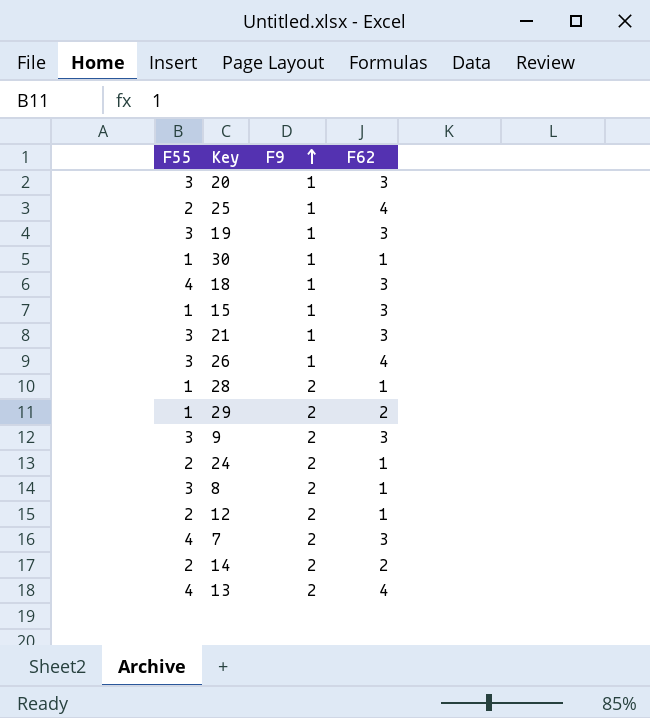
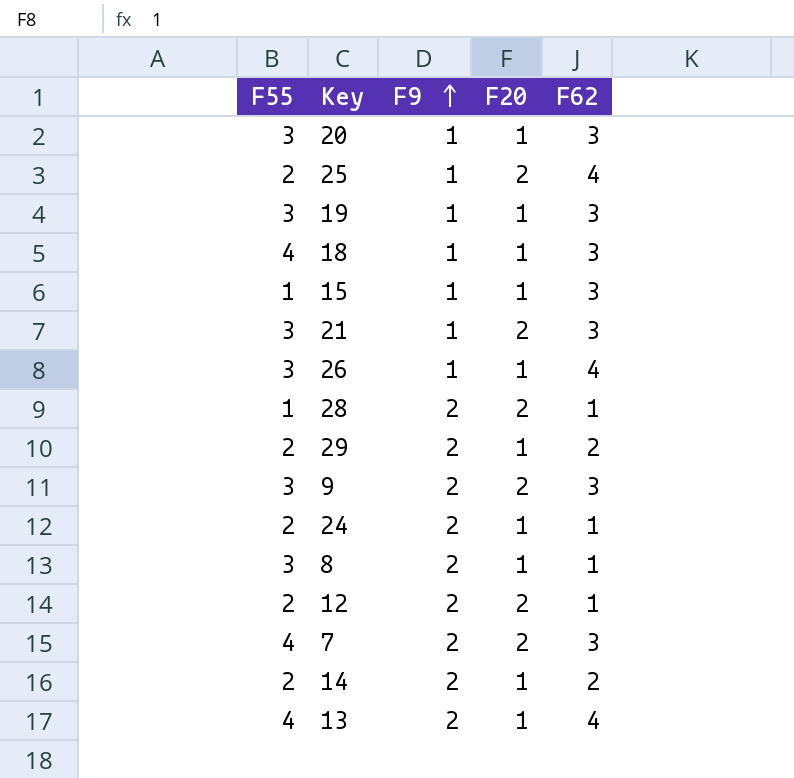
column F20 | position: none -> 4
row 30: 1 | 1 | 1 -> none
29 | F55: 1 -> 2

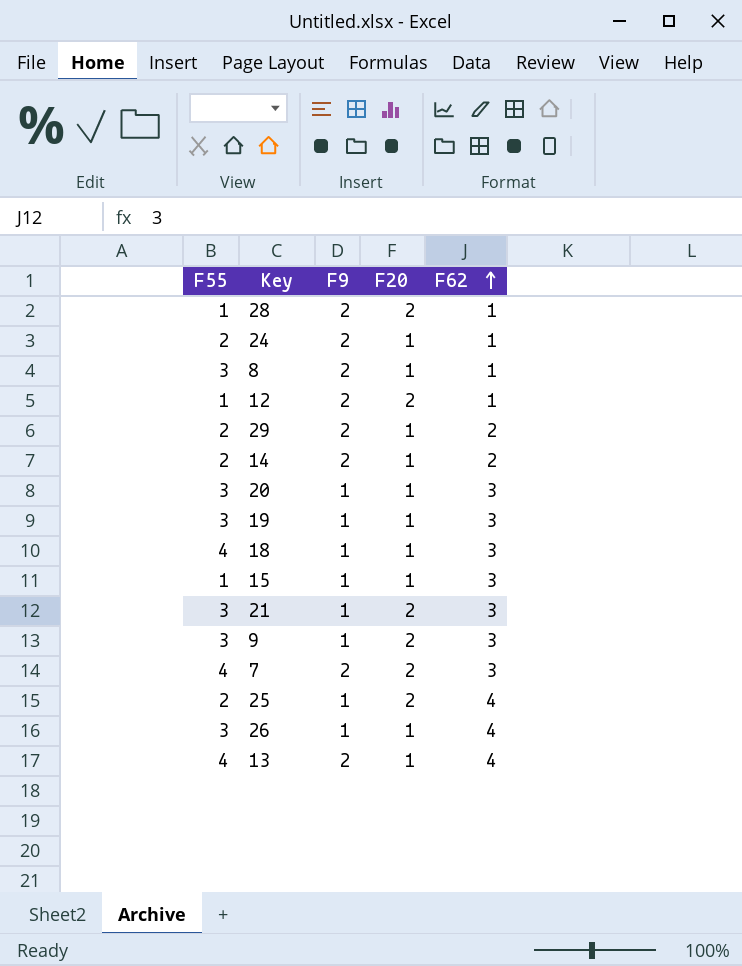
row order: F9 ascending -> F62 ascending
12 | F55: 2 -> 1
9 | F9: 2 -> 1

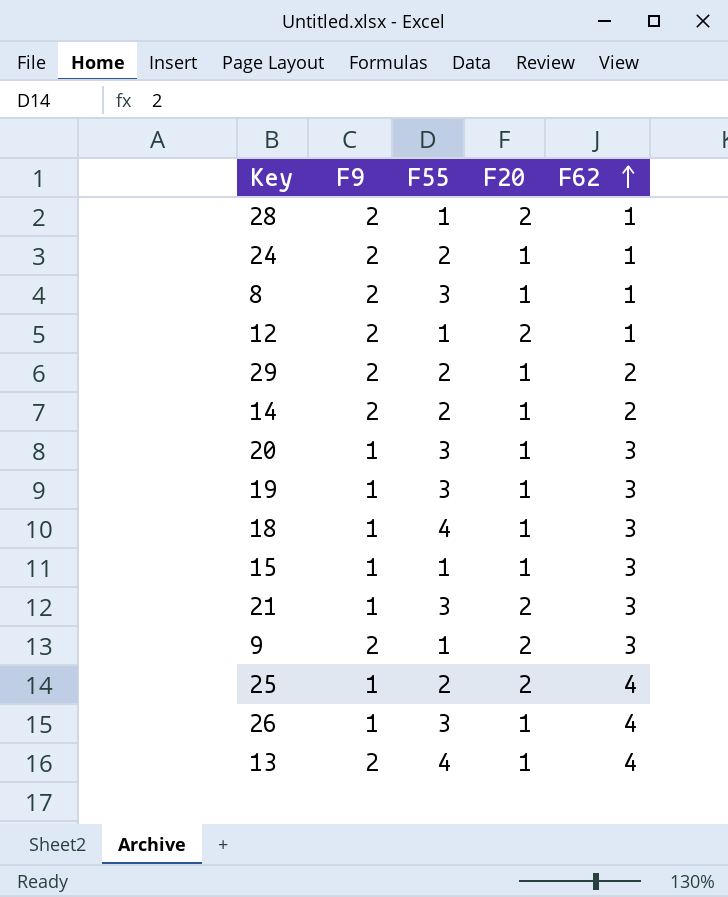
column F55 | position: 1 -> 3
row 7: 4 | 2 | 2 | 3 -> none
9 | F9: 1 -> 2
9 | F55: 3 -> 1

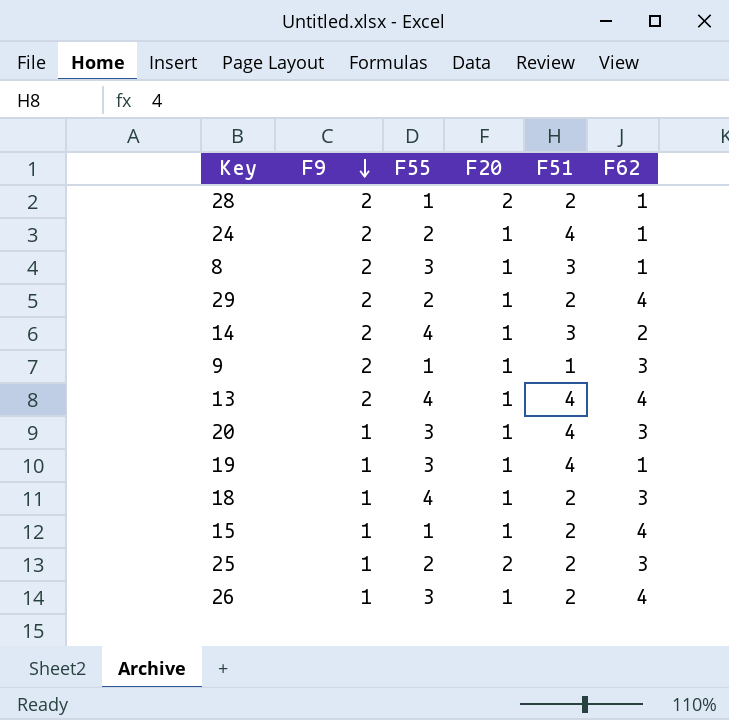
row order: F62 ascending -> F9 descending
column F51 | position: none -> 5
row 12: 2 | 1 | 2 | 1 -> none
row 21: 1 | 3 | 2 | 3 -> none
29 | F62: 2 -> 4
14 | F55: 2 -> 4
9 | F20: 2 -> 1
19 | F62: 3 -> 1
15 | F62: 3 -> 4
25 | F62: 4 -> 3

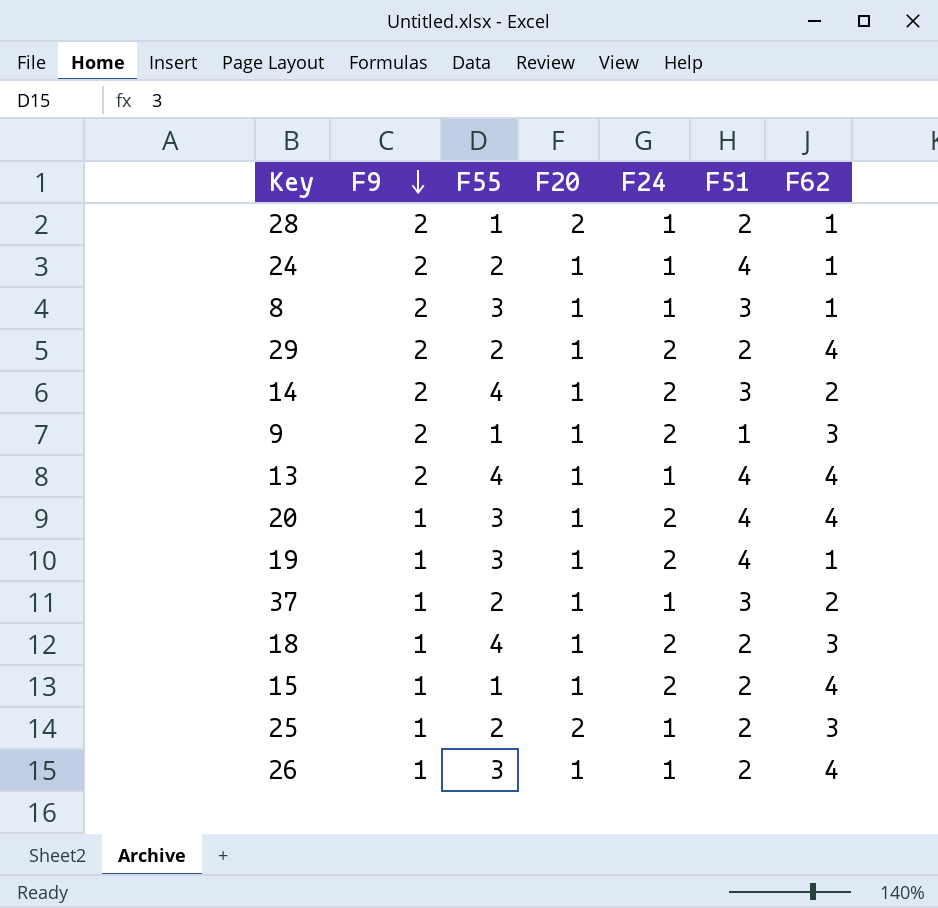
column F24 | position: none -> 5
20 | F62: 3 -> 4
row 37: none -> 1 | 2 | 1 | 1 | 3 | 2

